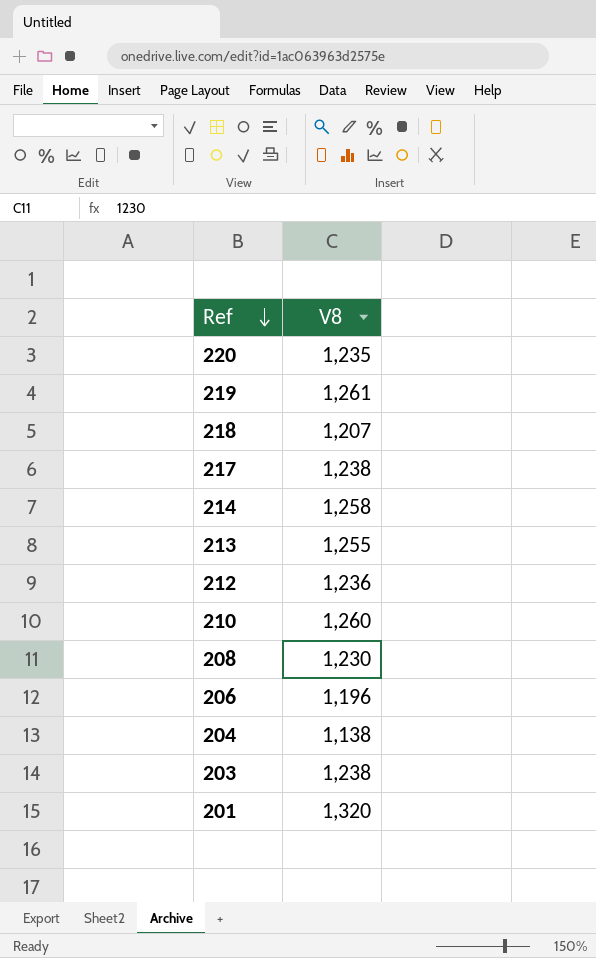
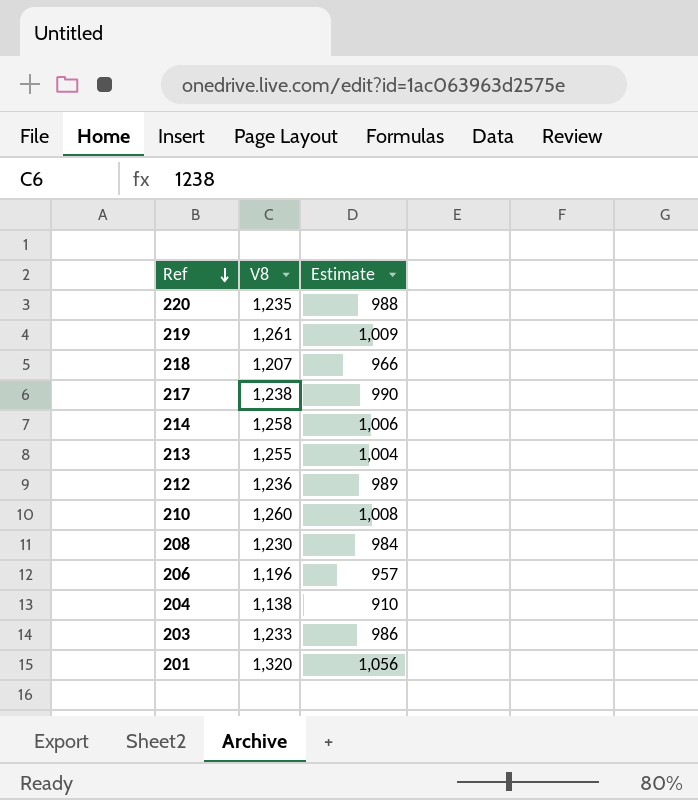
column Estimate | formula: none -> [V8] * 0.8
203 | V8: 1,238 -> 1,233

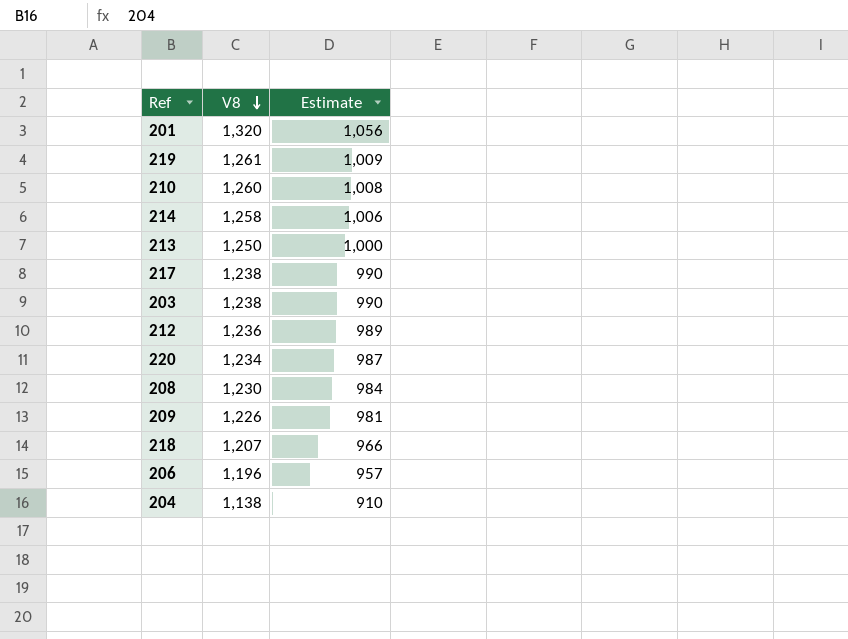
row order: Ref descending -> V8 descending
213 | V8: 1,255 -> 1,250
213 | Estimate: 1,004 -> 1,000
203 | V8: 1,233 -> 1,238
203 | Estimate: 986 -> 990
220 | V8: 1,235 -> 1,234
220 | Estimate: 988 -> 987
row 209: none -> 1,226 | 981

